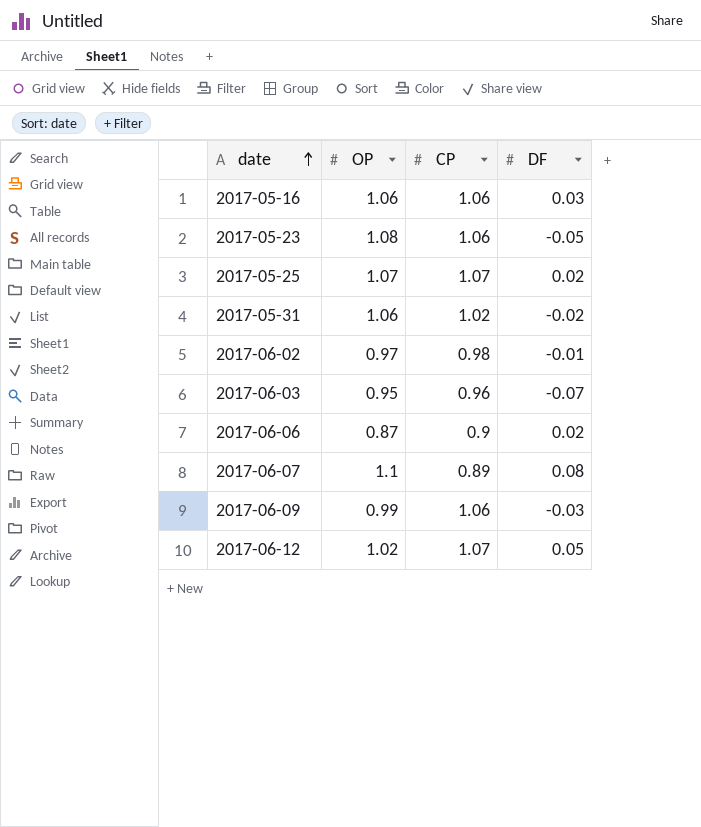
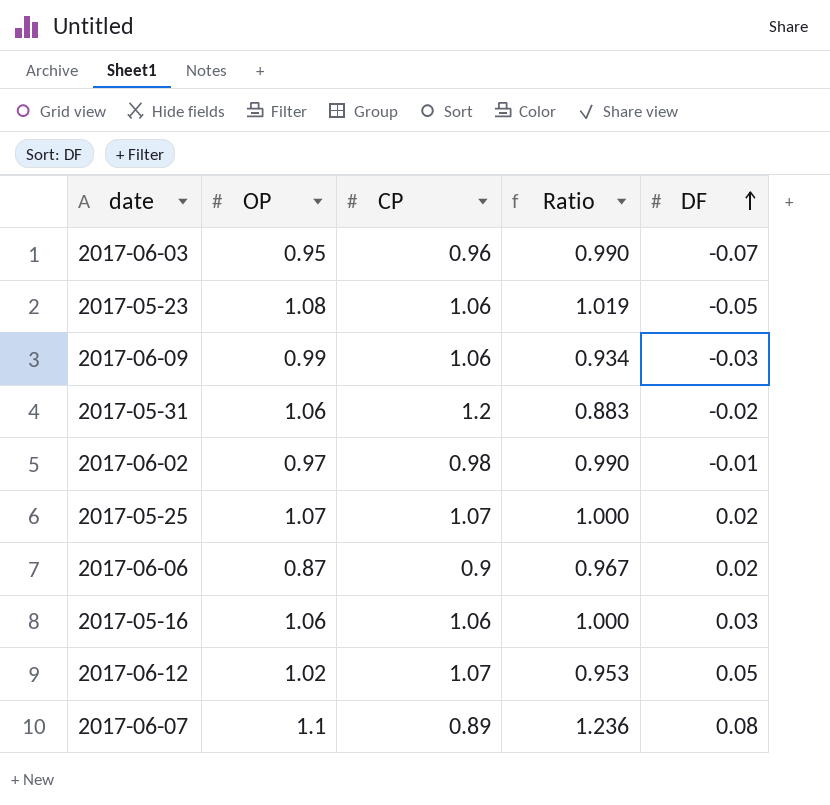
row order: date ascending -> DF ascending
column Ratio | formula: none -> [OP] / [CP]
2017-05-31 | CP: 1.02 -> 1.2

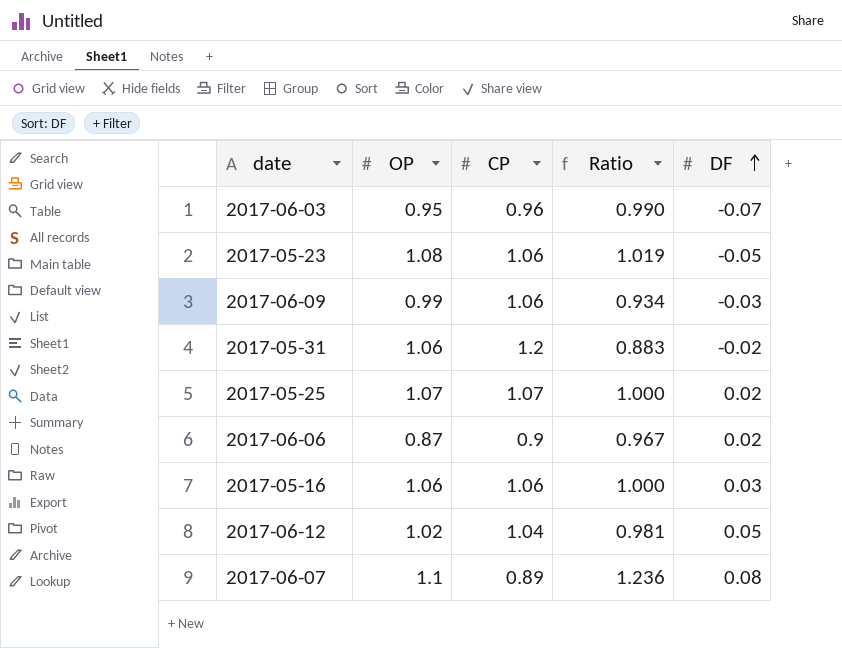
row 2017-06-02: 0.97 | 0.98 | 0.990 | -0.01 -> none
2017-06-12 | CP: 1.07 -> 1.04
2017-06-12 | Ratio: 0.953 -> 0.981

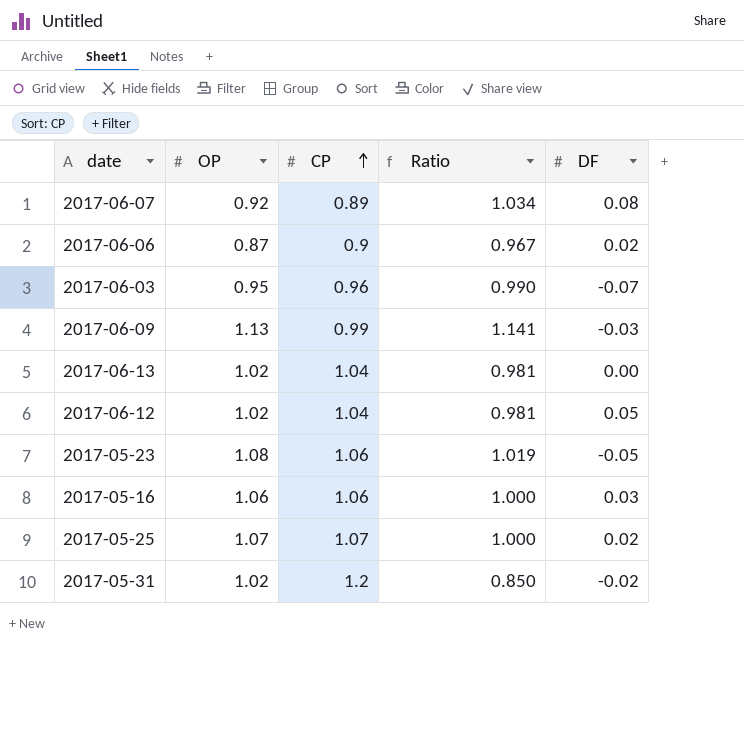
row order: DF ascending -> CP ascending
2017-06-07 | OP: 1.1 -> 0.92
2017-06-07 | Ratio: 1.236 -> 1.034
2017-06-09 | OP: 0.99 -> 1.13
2017-06-09 | CP: 1.06 -> 0.99
2017-06-09 | Ratio: 0.934 -> 1.141
row 2017-06-13: none -> 1.02 | 1.04 | 0.981 | 0.00
2017-05-31 | OP: 1.06 -> 1.02
2017-05-31 | Ratio: 0.883 -> 0.850

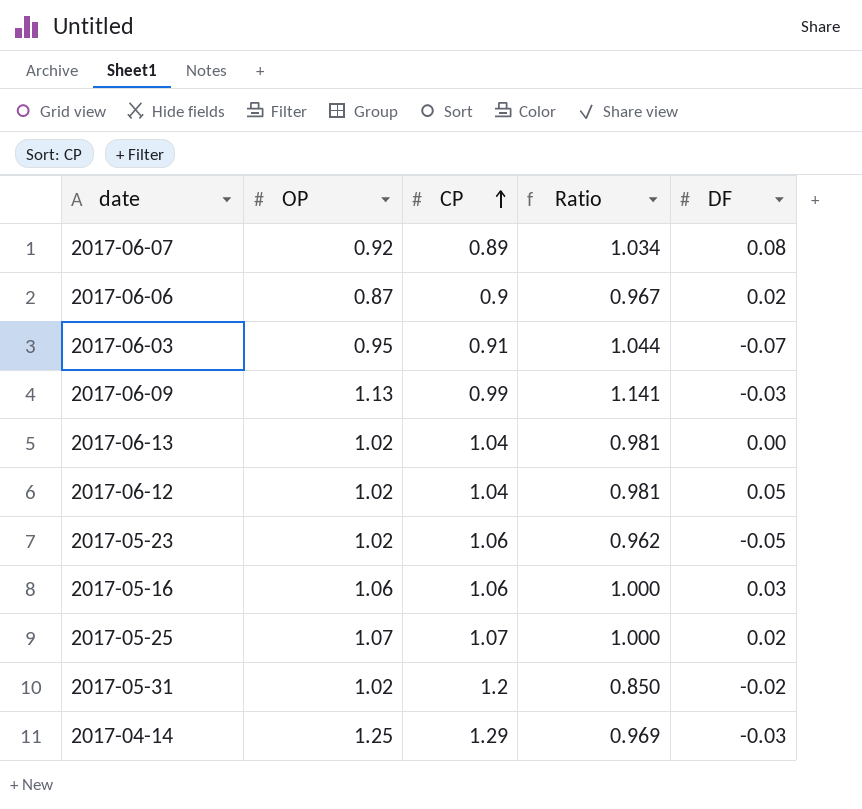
2017-06-03 | CP: 0.96 -> 0.91
2017-06-03 | Ratio: 0.990 -> 1.044
2017-05-23 | OP: 1.08 -> 1.02
2017-05-23 | Ratio: 1.019 -> 0.962
row 2017-04-14: none -> 1.25 | 1.29 | 0.969 | -0.03

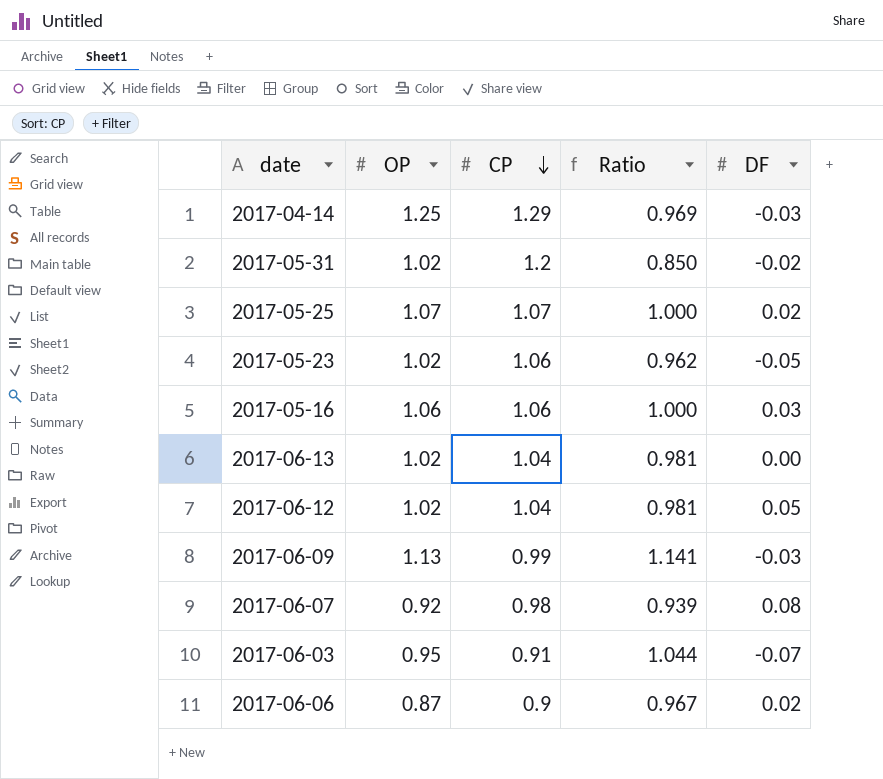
row order: CP ascending -> CP descending
2017-06-07 | CP: 0.89 -> 0.98
2017-06-07 | Ratio: 1.034 -> 0.939

